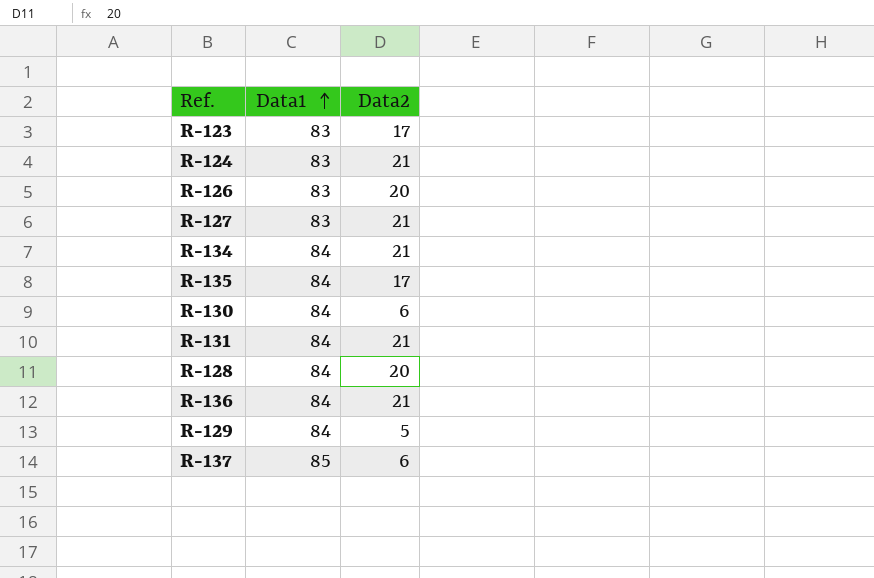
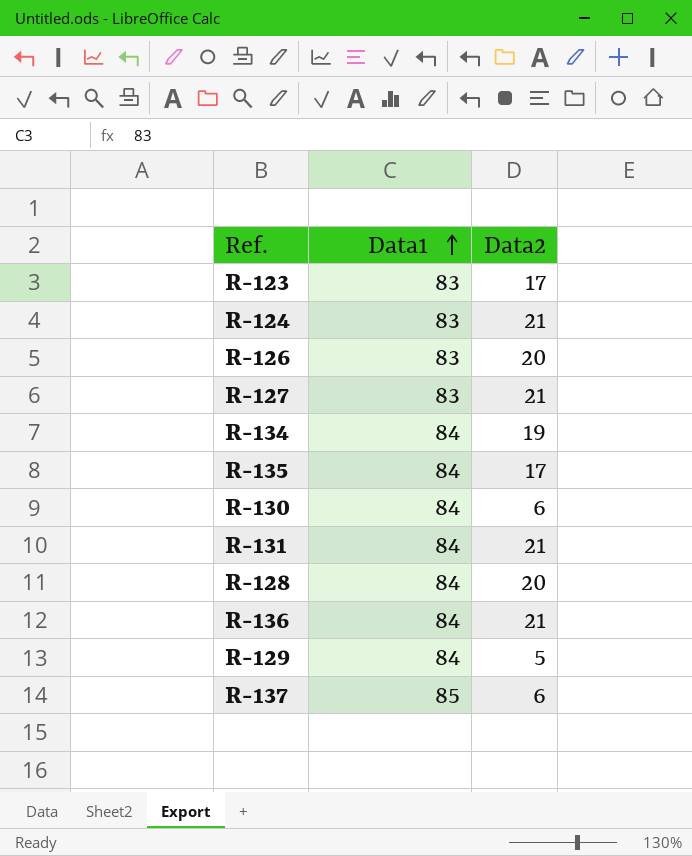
R-134 | Data2: 21 -> 19

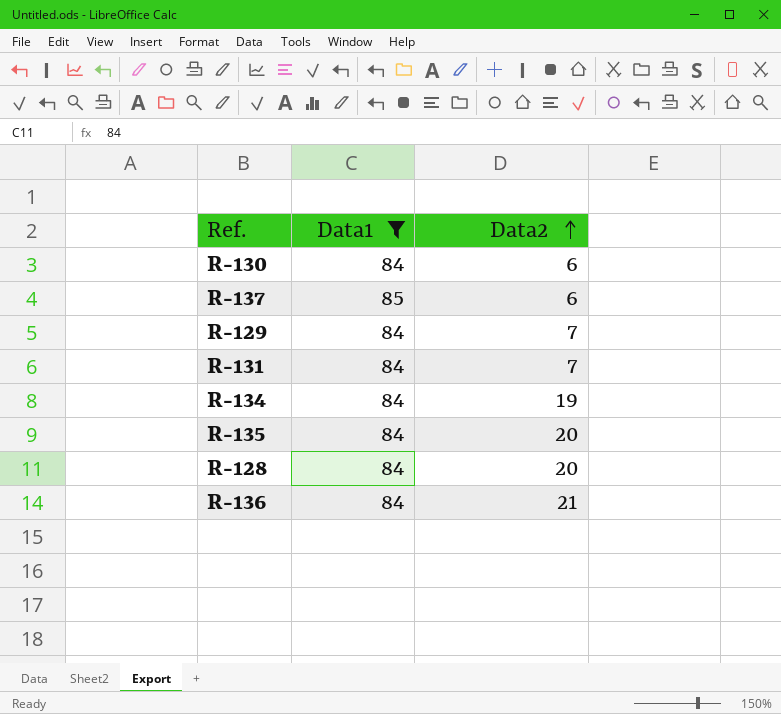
filter: none -> Data1 != 83
row order: Data1 ascending -> Data2 ascending
R-129 | Data2: 5 -> 7
R-131 | Data2: 21 -> 7
R-135 | Data2: 17 -> 20

